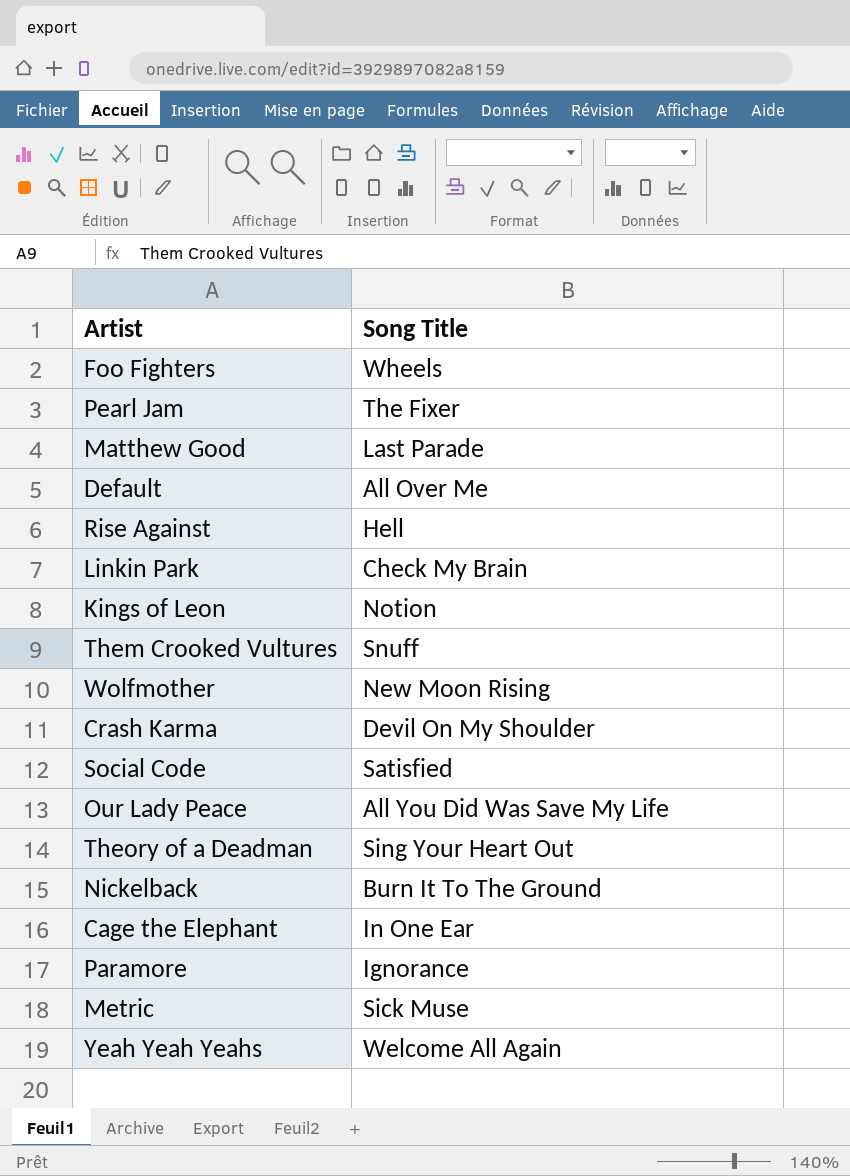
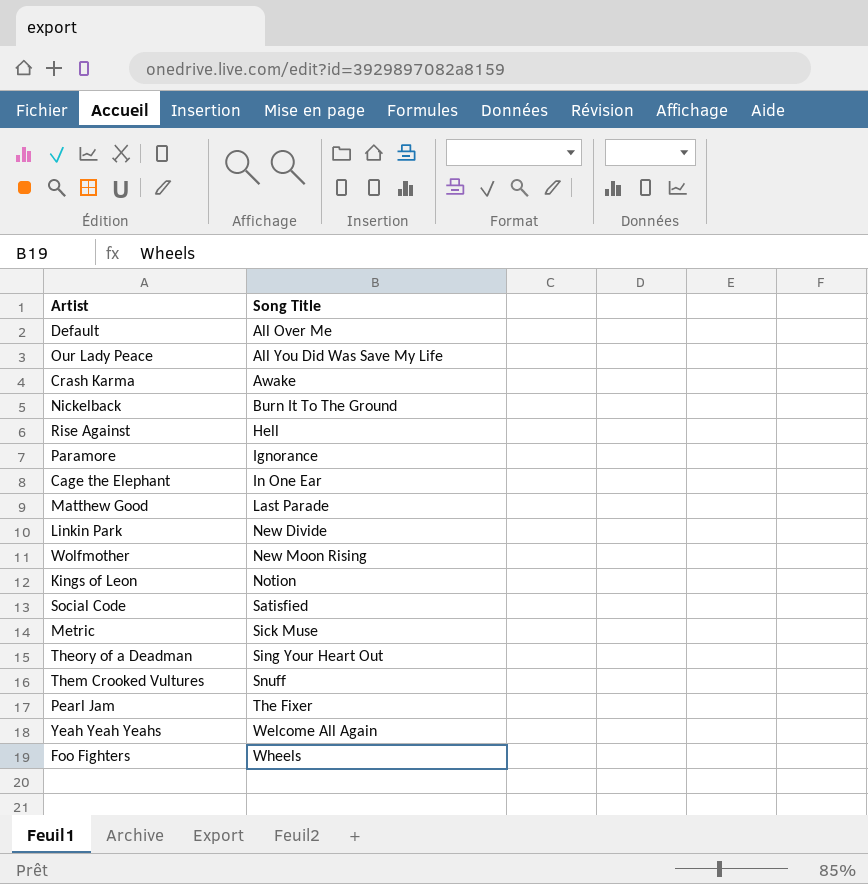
row order: none -> Song Title ascending
Crash Karma | Song Title: Devil On My Shoulder -> Awake
Linkin Park | Song Title: Check My Brain -> New Divide

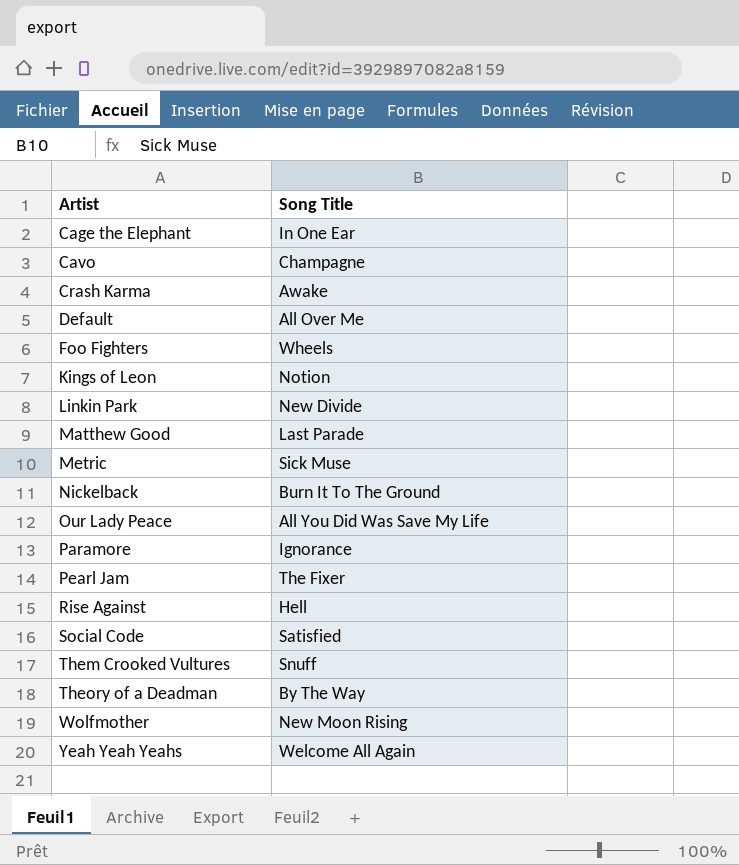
row order: Song Title ascending -> Artist ascending
row Cavo: none -> Champagne
Theory of a Deadman | Song Title: Sing Your Heart Out -> By The Way

